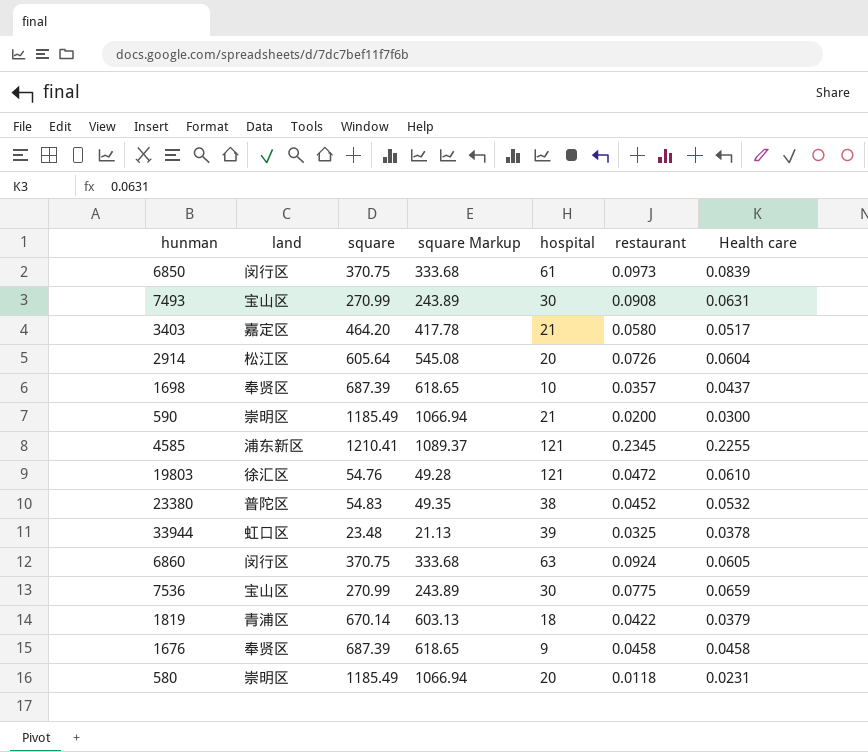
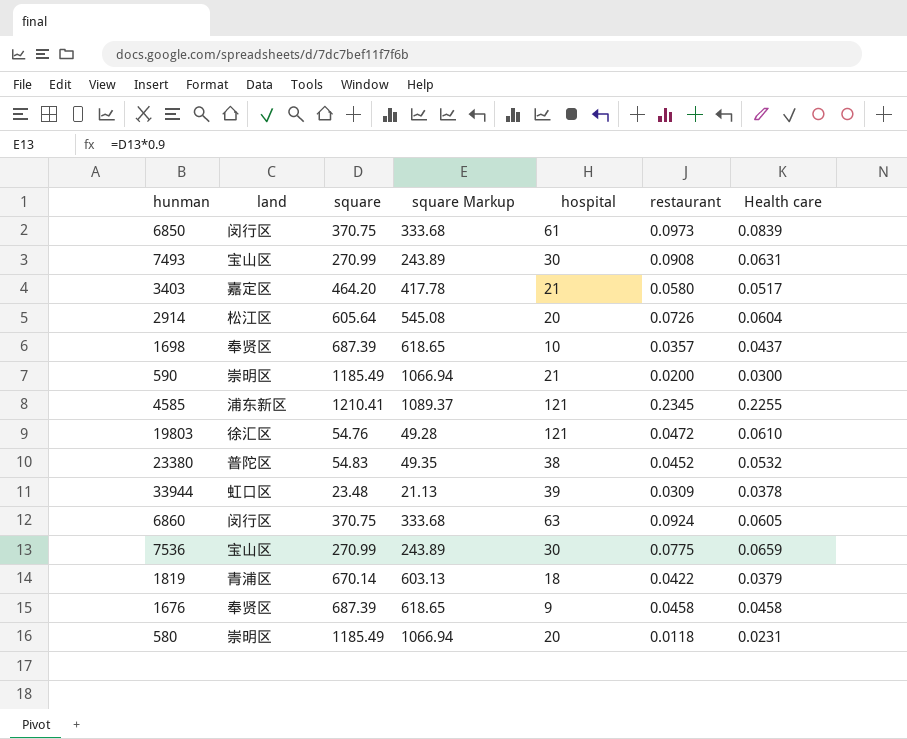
33944 | restaurant: 0.0325 -> 0.0309

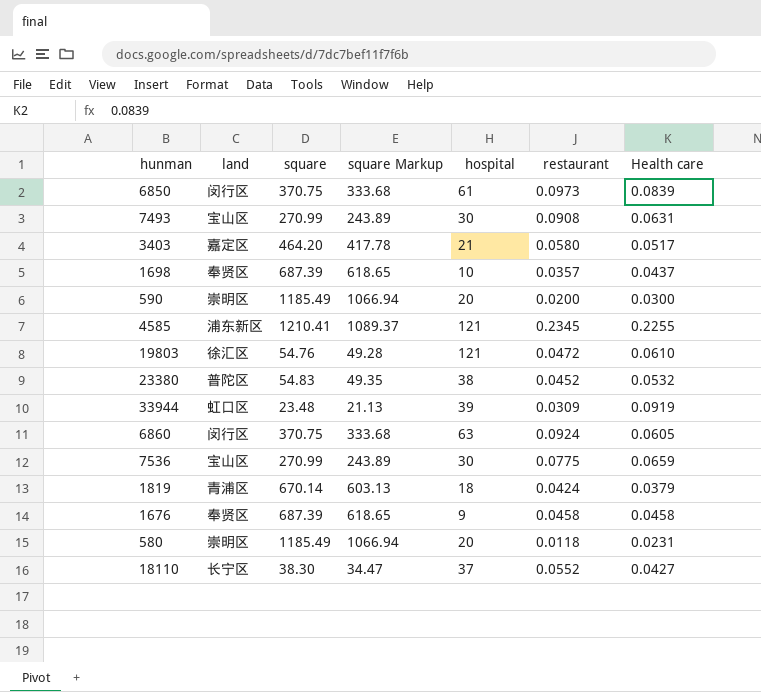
row 2914: 松江区 | 605.64 | 545.08 | 20 | 0.0726 | 0.0604 -> none
590 | hospital: 21 -> 20
33944 | Health care: 0.0378 -> 0.0919
1819 | restaurant: 0.0422 -> 0.0424
row 18110: none -> 长宁区 | 38.30 | 34.47 | 37 | 0.0552 | 0.0427

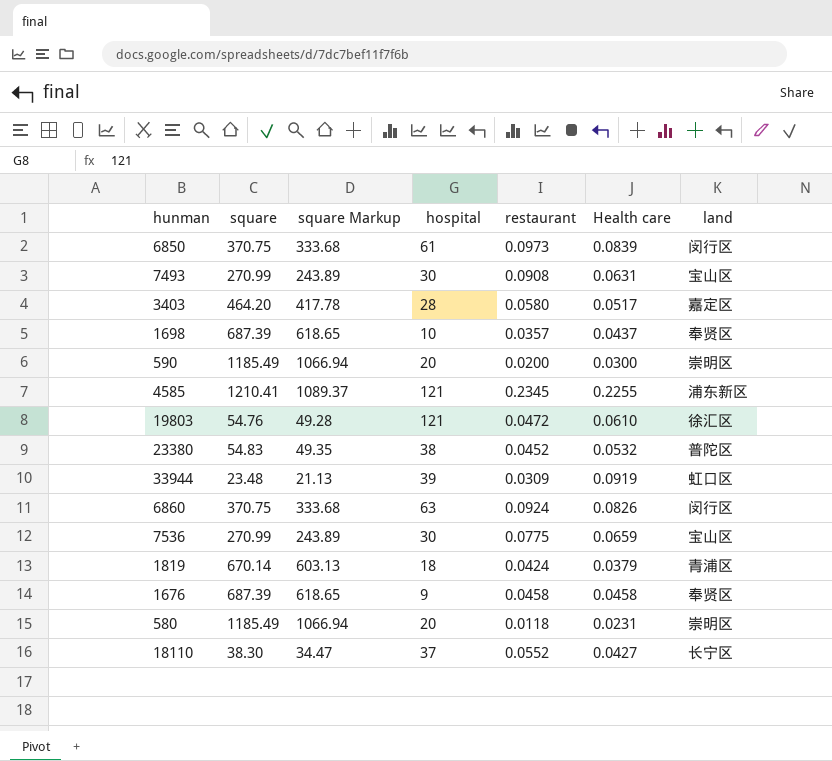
column land | position: 2 -> 7
3403 | hospital: 21 -> 28
6860 | Health care: 0.0605 -> 0.0826

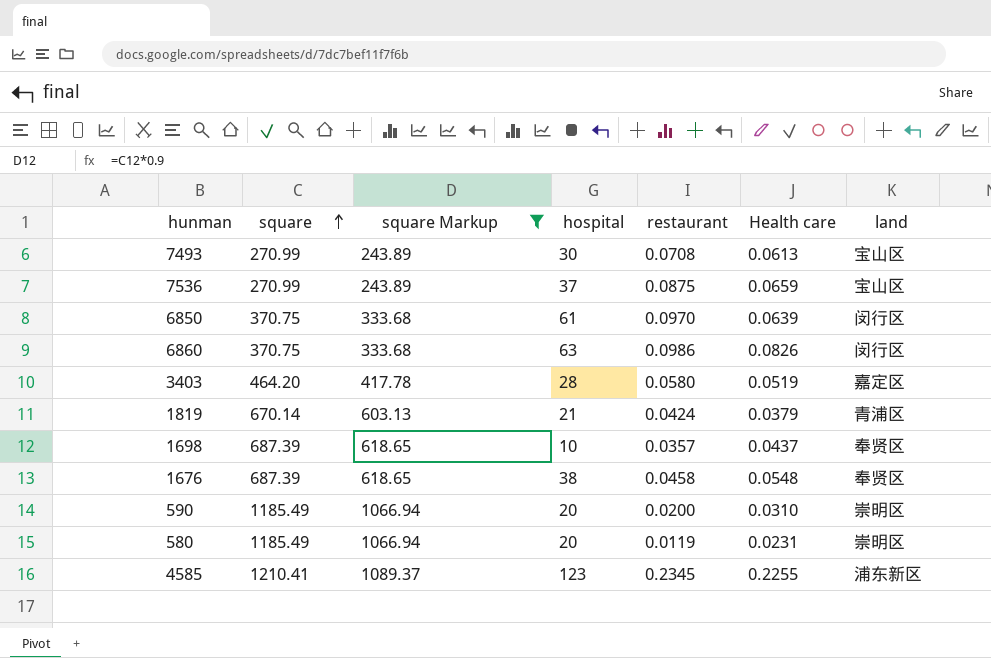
filter: none -> square Markup >= 243.89
row order: none -> square ascending
7493 | restaurant: 0.0908 -> 0.0708
7493 | Health care: 0.0631 -> 0.0613
7536 | hospital: 30 -> 37
7536 | restaurant: 0.0775 -> 0.0875
6850 | restaurant: 0.0973 -> 0.0970
6850 | Health care: 0.0839 -> 0.0639
6860 | restaurant: 0.0924 -> 0.0986
3403 | Health care: 0.0517 -> 0.0519
1819 | hospital: 18 -> 21
1676 | hospital: 9 -> 38
1676 | Health care: 0.0458 -> 0.0548
590 | Health care: 0.0300 -> 0.0310
580 | restaurant: 0.0118 -> 0.0119
4585 | hospital: 121 -> 123

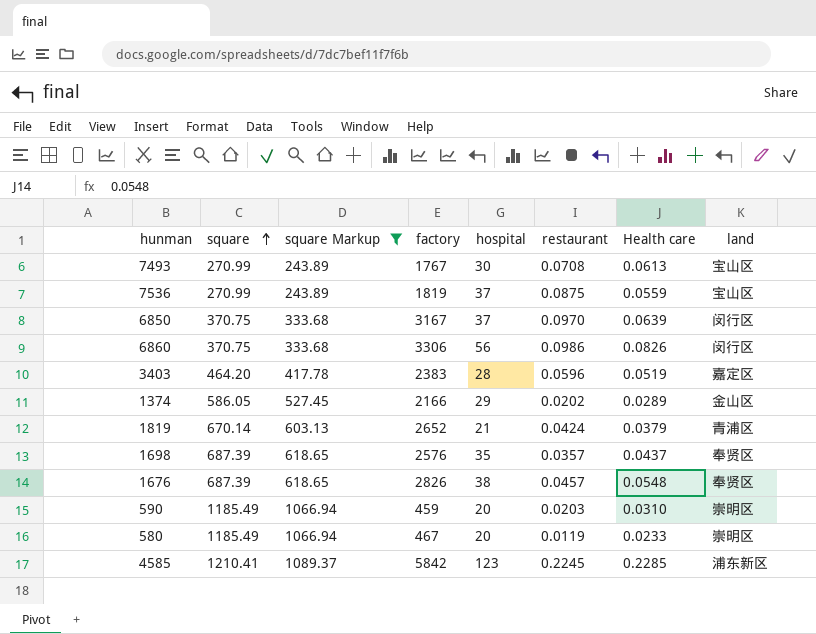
column factory | position: none -> 4
7536 | Health care: 0.0659 -> 0.0559
6850 | hospital: 61 -> 37
6860 | hospital: 63 -> 56
3403 | restaurant: 0.0580 -> 0.0596
row 1374: none -> 586.05 | 527.45 | 2166 | 29 | 0.0202 | 0.0289 | 金山区
1698 | hospital: 10 -> 35
1676 | restaurant: 0.0458 -> 0.0457
590 | restaurant: 0.0200 -> 0.0203
580 | Health care: 0.0231 -> 0.0233
4585 | restaurant: 0.2345 -> 0.2245
4585 | Health care: 0.2255 -> 0.2285

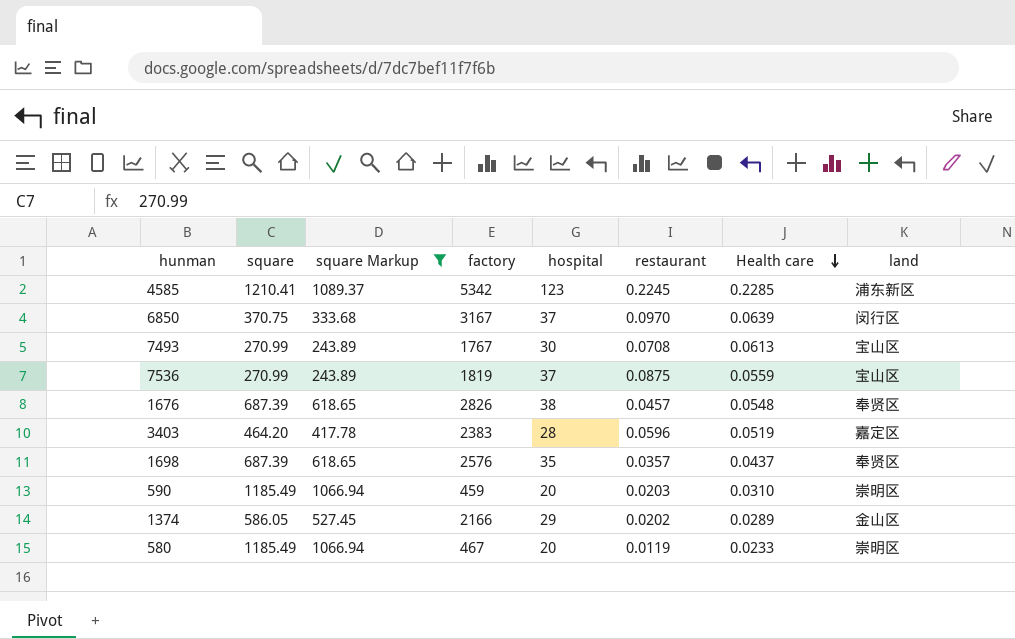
row order: square ascending -> Health care descending
row 6860: 370.75 | 333.68 | 3306 | 56 | 0.0986 | 0.0826 | 闵行区 -> none
row 1819: 670.14 | 603.13 | 2652 | 21 | 0.0424 | 0.0379 | 青浦区 -> none
4585 | factory: 5842 -> 5342

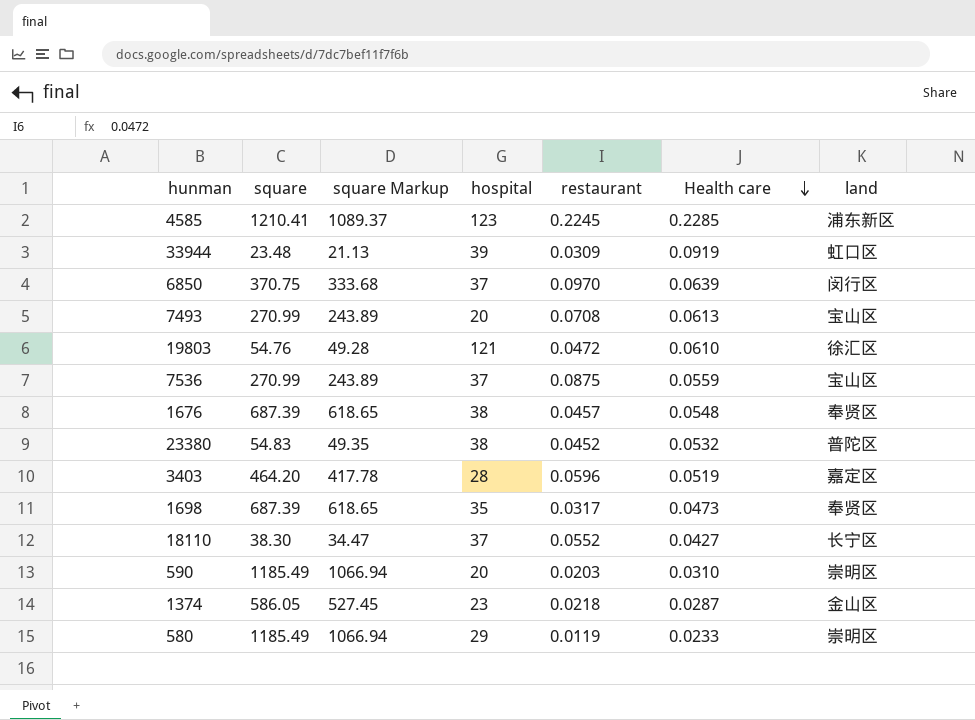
filter: square Markup >= 243.89 -> none
column factory | position: 4 -> none
7493 | hospital: 30 -> 20
1698 | restaurant: 0.0357 -> 0.0317
1698 | Health care: 0.0437 -> 0.0473
1374 | hospital: 29 -> 23
1374 | restaurant: 0.0202 -> 0.0218
1374 | Health care: 0.0289 -> 0.0287
580 | hospital: 20 -> 29

